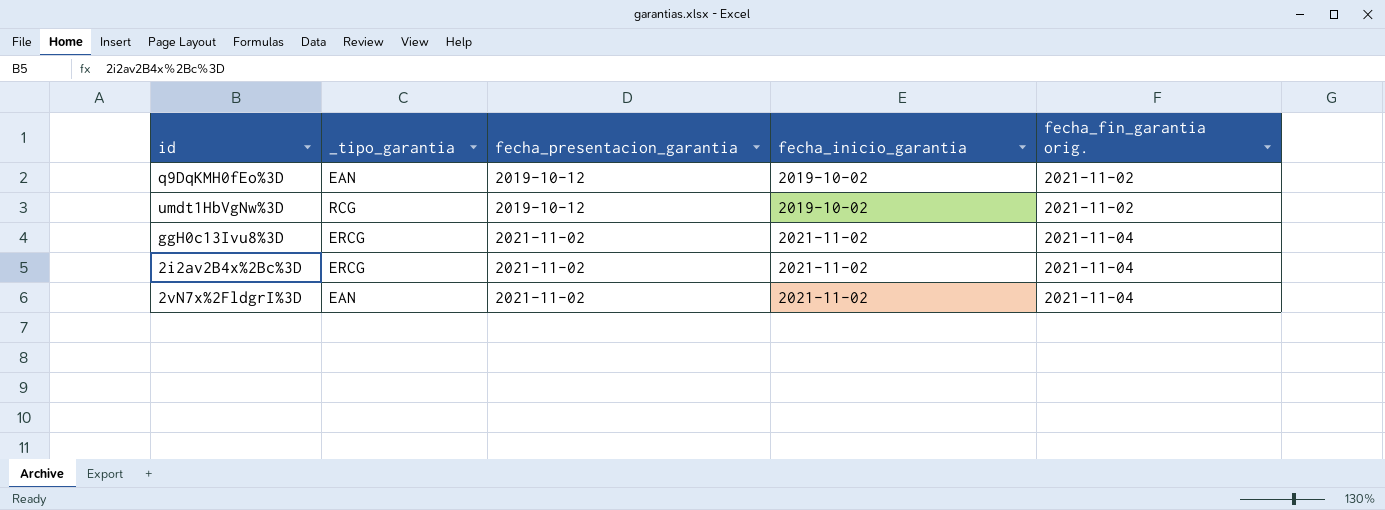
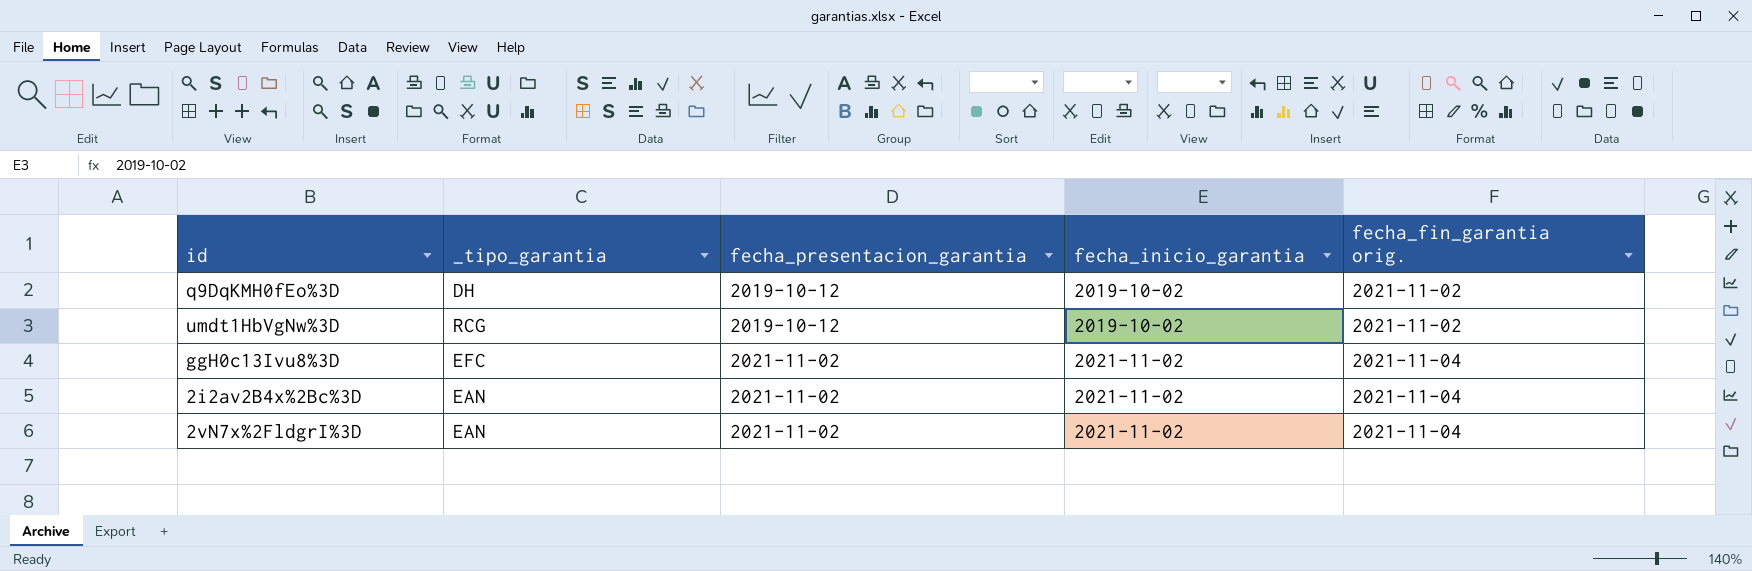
q9DqKMH0fEo%3D | _tipo_garantia: EAN -> DH
ggH0c13Ivu8%3D | _tipo_garantia: ERCG -> EFC
2i2av2B4x%2Bc%3D | _tipo_garantia: ERCG -> EAN

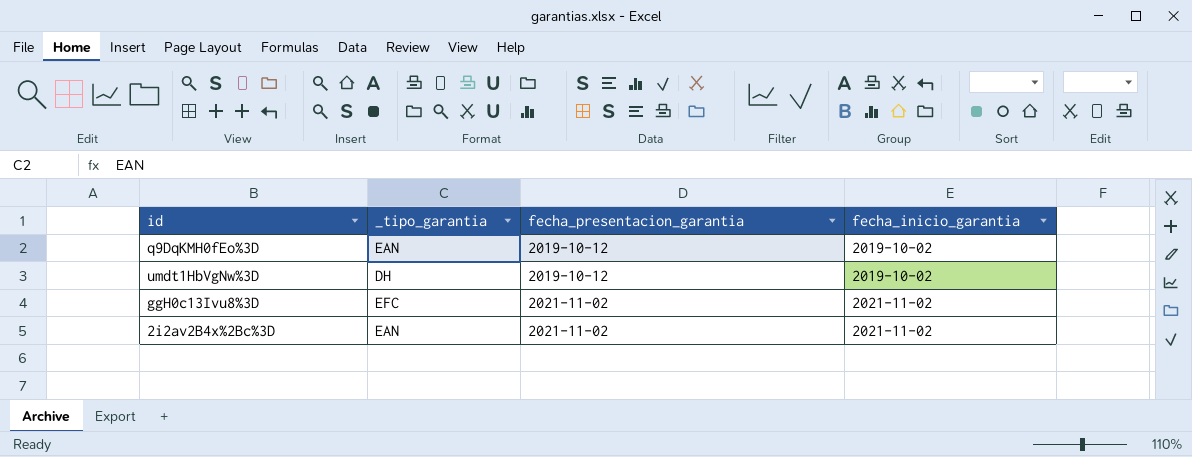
column fecha_fin_garantia orig. | position: 5 -> none
row 2vN7x%2FldgrI%3D: EAN | 2021-11-02 | 2021-11-02 | 2021-11-04 -> none
q9DqKMH0fEo%3D | _tipo_garantia: DH -> EAN
umdt1HbVgNw%3D | _tipo_garantia: RCG -> DH

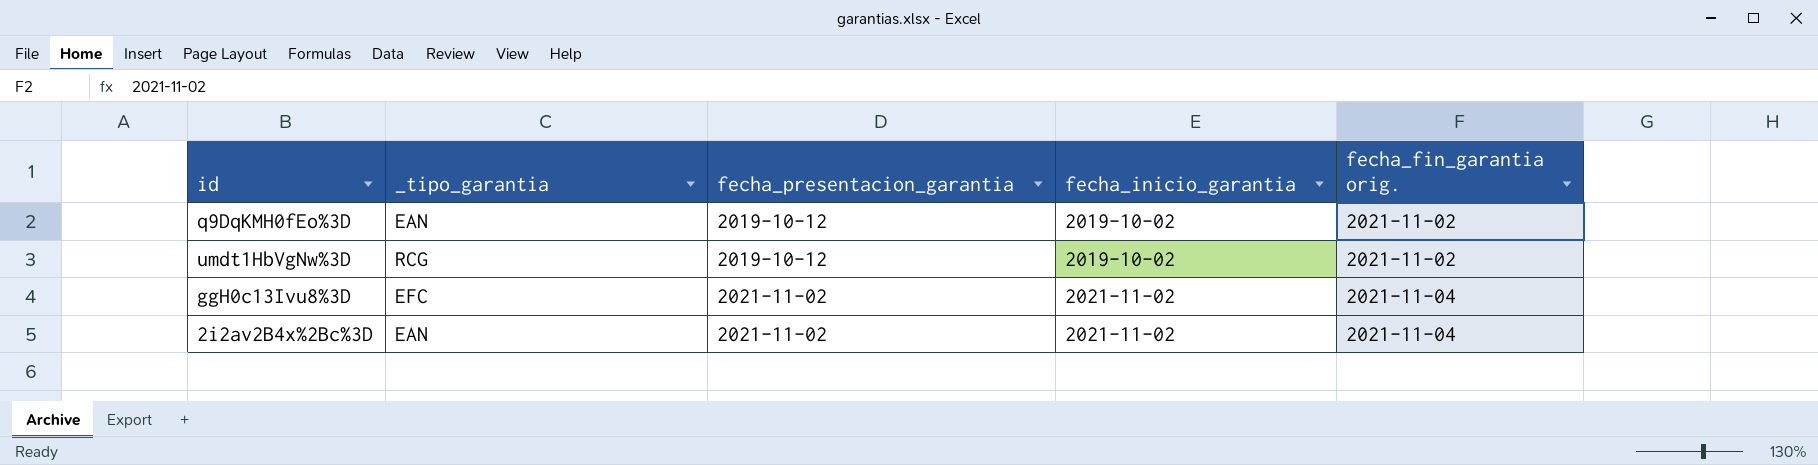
column fecha_fin_garantia orig. | position: none -> 5
umdt1HbVgNw%3D | _tipo_garantia: DH -> RCG

